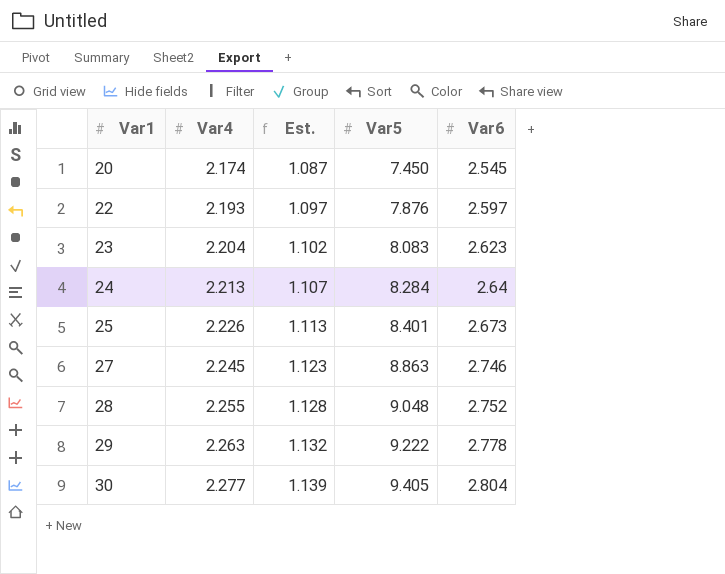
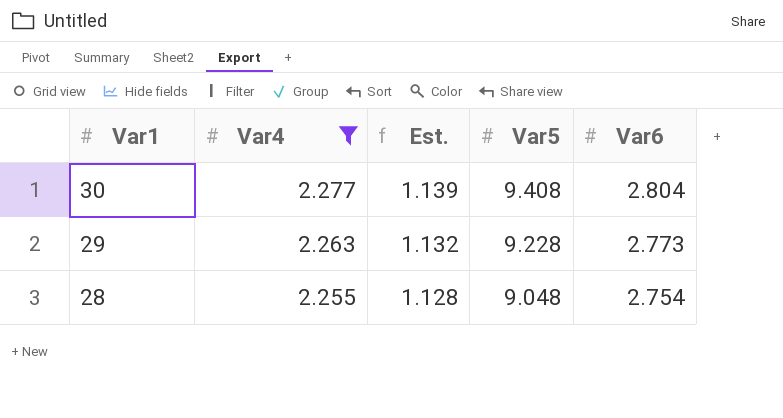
filter: none -> Var4 >= 2.255
row order: Var1 ascending -> Var1 descending
30 | Var5: 9.405 -> 9.408
29 | Var5: 9.222 -> 9.228
29 | Var6: 2.778 -> 2.773
28 | Var6: 2.752 -> 2.754

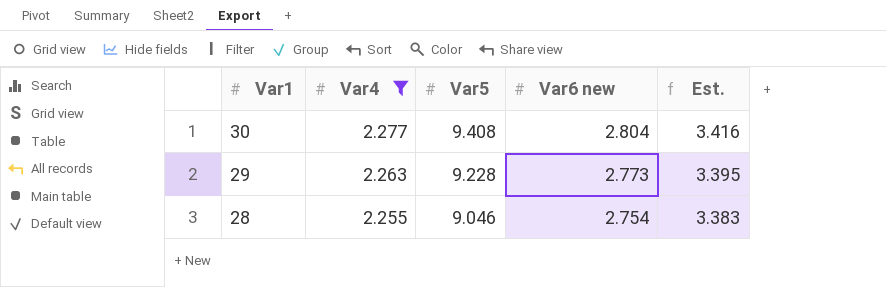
column name: Var6 -> Var6 new
column Est. | formula: [Var4] * 0.5 -> [Var4] * 1.5
column Est. | position: 3 -> 5
28 | Var5: 9.048 -> 9.046

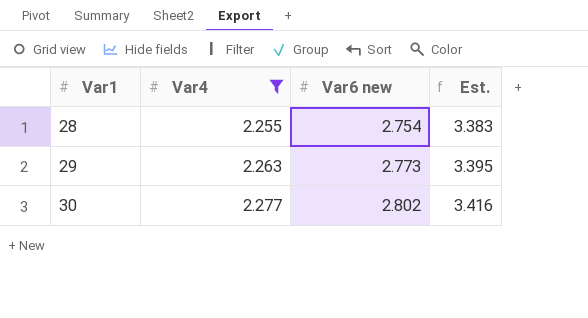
row order: Var1 descending -> Var1 ascending
column Var5 | position: 3 -> none
30 | Var6 new: 2.804 -> 2.802

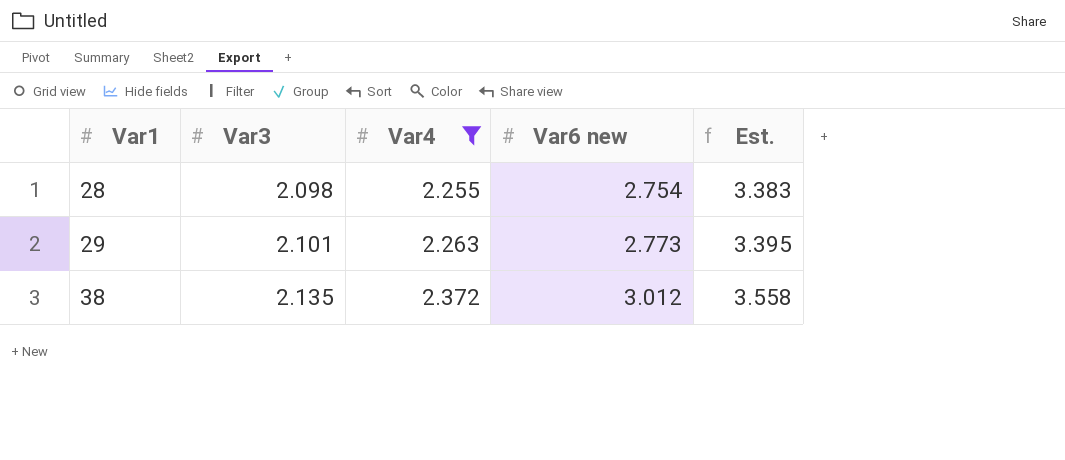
column Var3 | position: none -> 2
row 30: 2.277 | 2.802 | 3.416 -> none
row 38: none -> 2.135 | 2.372 | 3.012 | 3.558

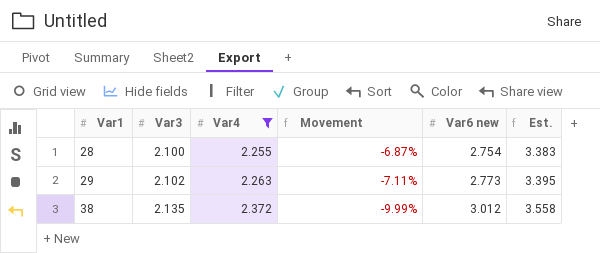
column Movement | formula: none -> ([Var3] - [Var4]) / [Var4]
28 | Var3: 2.098 -> 2.100
29 | Var3: 2.101 -> 2.102

